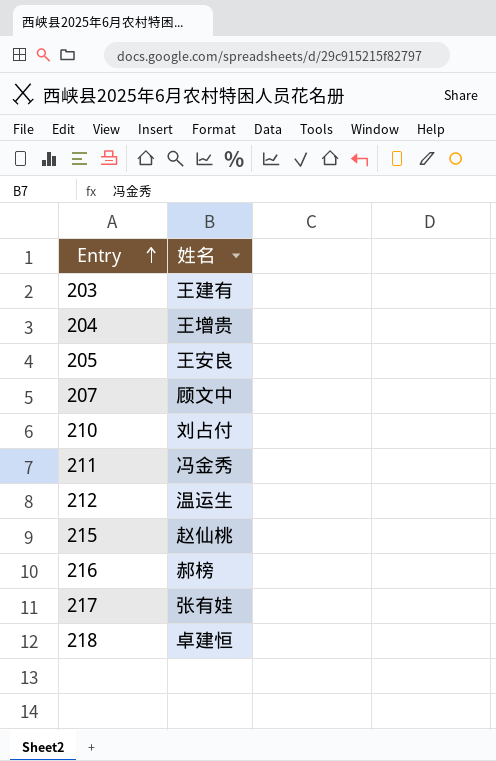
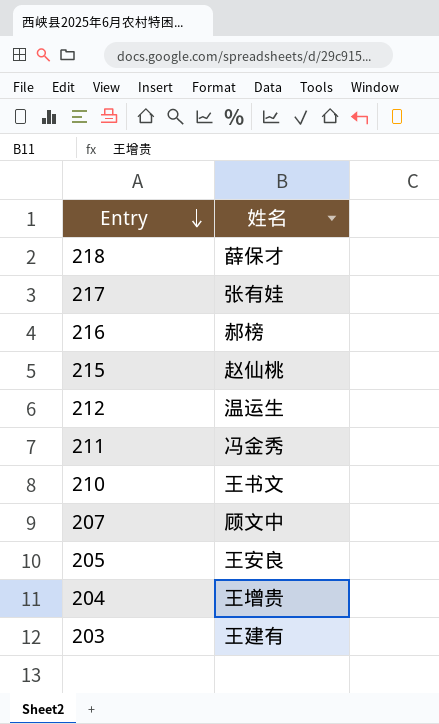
row order: Entry ascending -> Entry descending
218 | 姓名: 卓建恒 -> 薛保才
210 | 姓名: 刘占付 -> 王书文

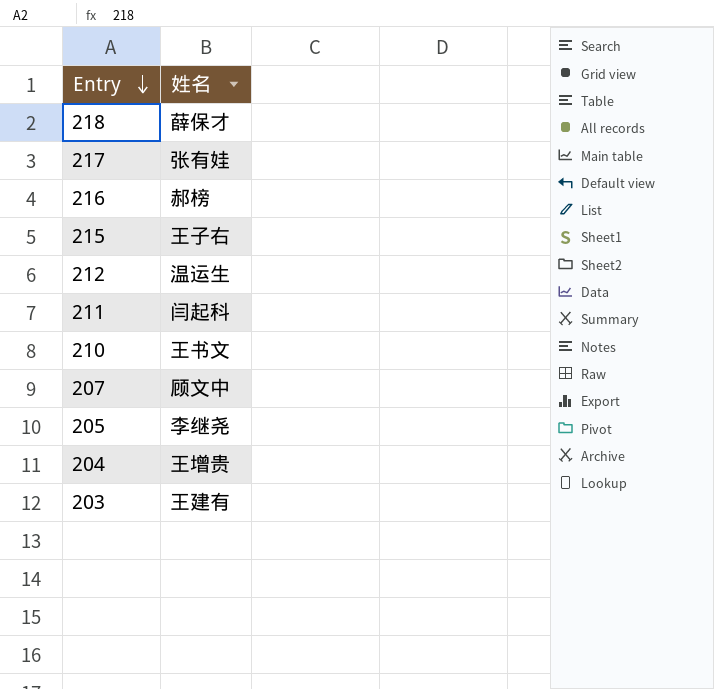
215 | 姓名: 赵仙桃 -> 王子右
211 | 姓名: 冯金秀 -> 闫起科
205 | 姓名: 王安良 -> 李继尧

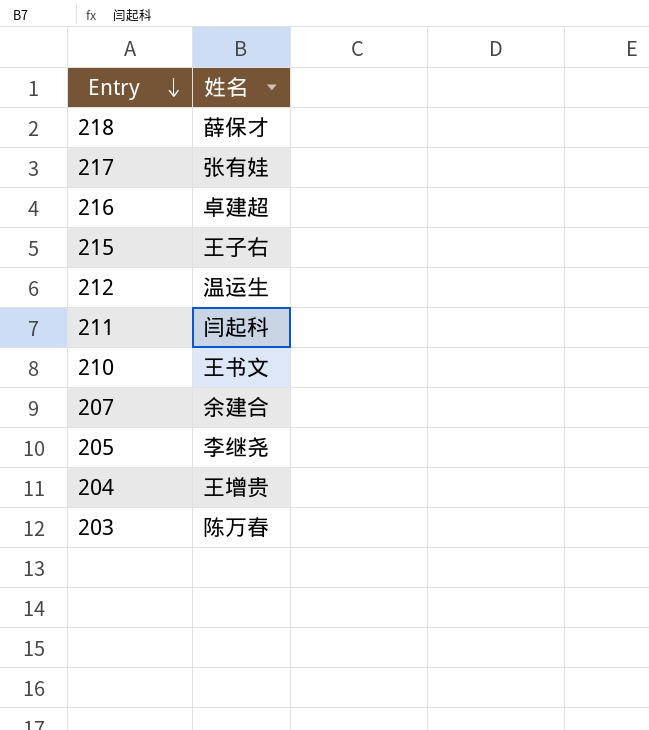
216 | 姓名: 郝榜 -> 卓建超
207 | 姓名: 顾文中 -> 余建合
203 | 姓名: 王建有 -> 陈万春

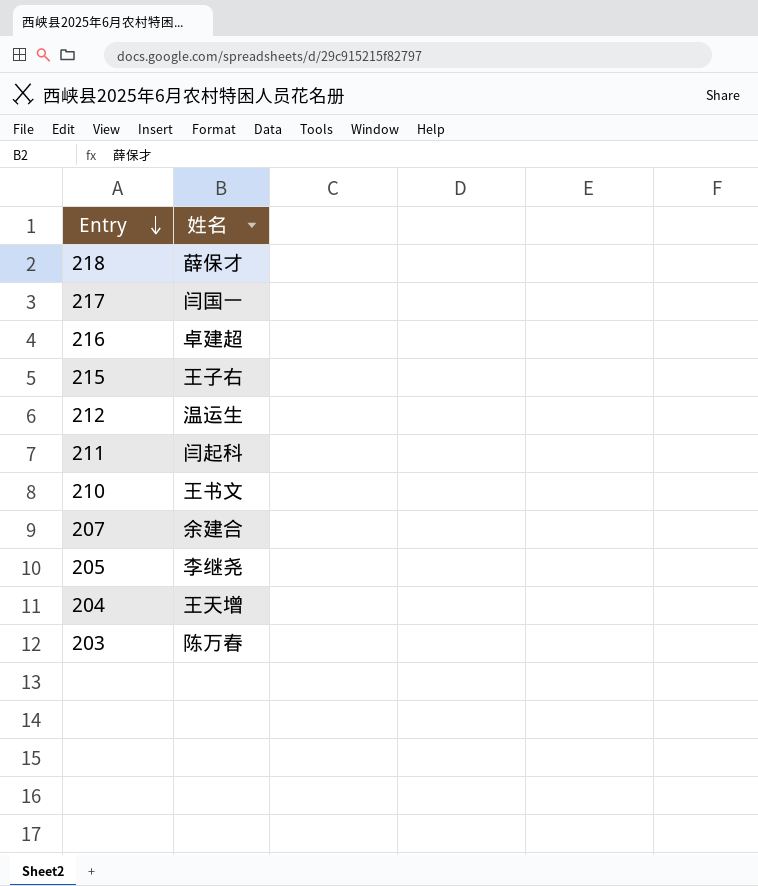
217 | 姓名: 张有娃 -> 闫国一
204 | 姓名: 王增贵 -> 王天增

